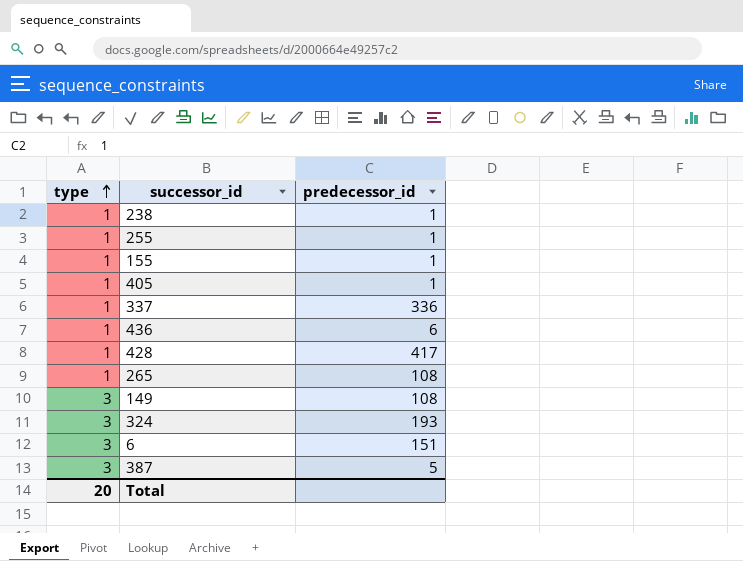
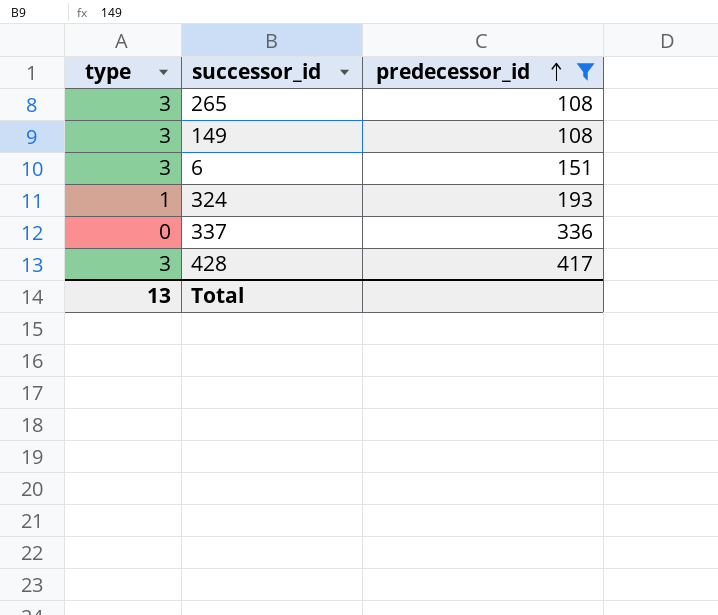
filter: none -> predecessor_id >= 108
row order: type ascending -> predecessor_id ascending
265 | type: 1 -> 3
324 | type: 3 -> 1
337 | type: 1 -> 0
428 | type: 1 -> 3
Total | type: 20 -> 13

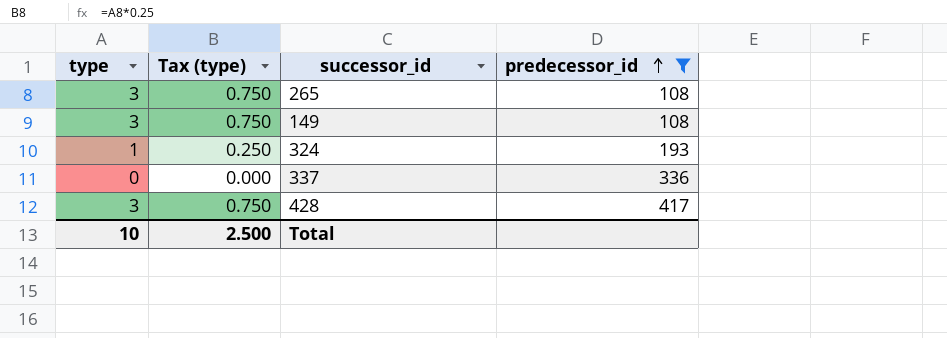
column Tax (type) | formula: none -> [type] * 0.25
row 6: 3 | 151 -> none
Total | type: 13 -> 10

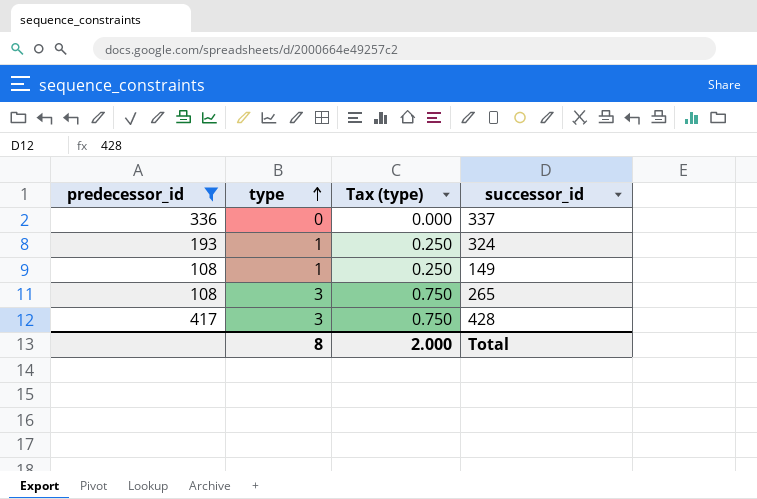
row order: predecessor_id ascending -> type ascending
column predecessor_id | position: 4 -> 1
149 | type: 3 -> 1
149 | Tax (type): 0.750 -> 0.250
Total | type: 10 -> 8
Total | Tax (type): 2.500 -> 2.000

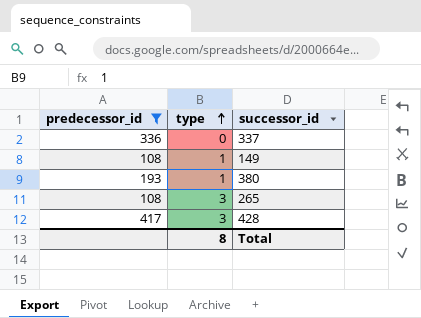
column Tax (type) | formula: [type] * 0.25 -> none
row 324: 193 | 1 | 0.250 -> none
row 380: none -> 193 | 1

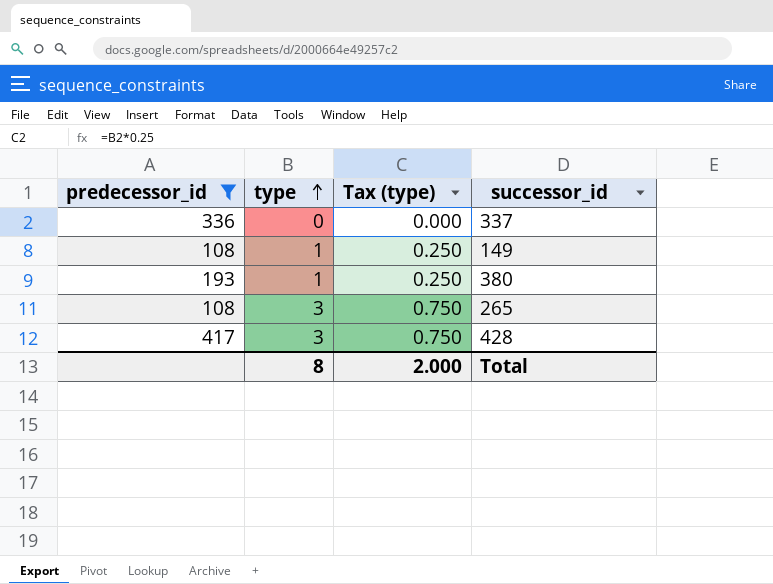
column Tax (type) | formula: none -> [type] * 0.25

